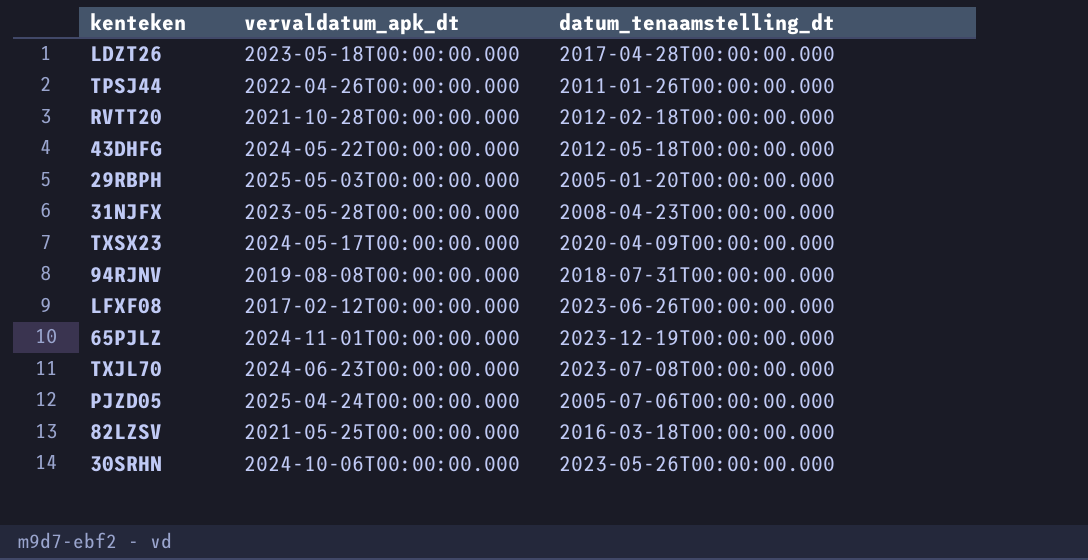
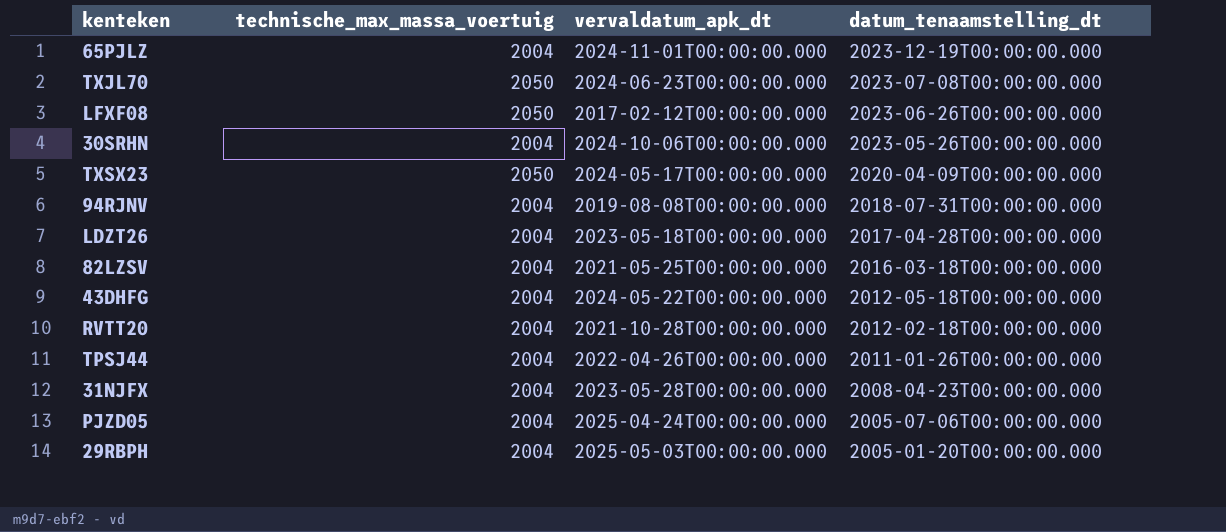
row order: none -> datum_tenaamstelling_dt descending
column technische_max_massa_voertuig | position: none -> 2

